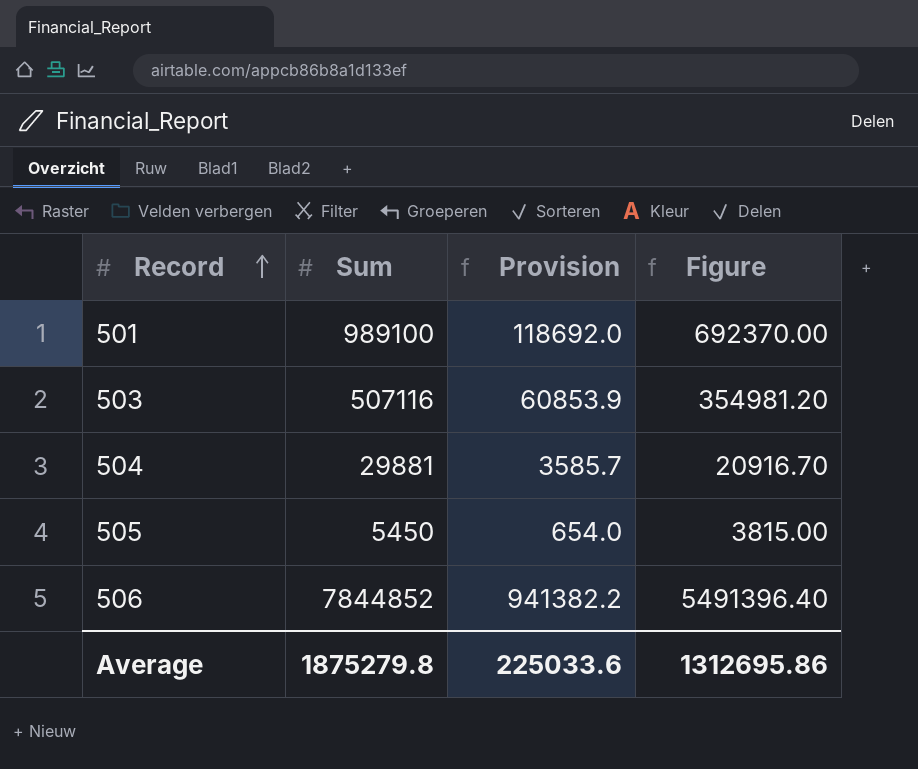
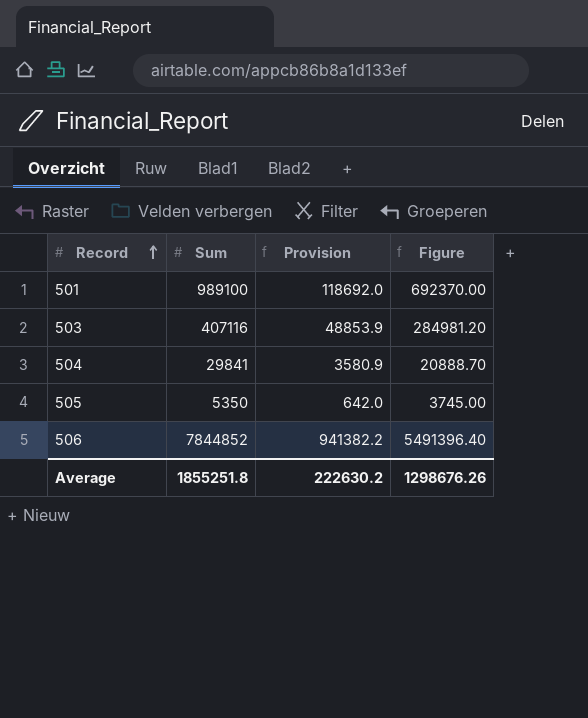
503 | Sum: 507116 -> 407116
503 | Provision: 60853.9 -> 48853.9
503 | Figure: 354981.20 -> 284981.20
504 | Sum: 29881 -> 29841
504 | Provision: 3585.7 -> 3580.9
504 | Figure: 20916.70 -> 20888.70
505 | Sum: 5450 -> 5350
505 | Provision: 654.0 -> 642.0
505 | Figure: 3815.00 -> 3745.00
Average | Sum: 1875279.8 -> 1855251.8
Average | Provision: 225033.6 -> 222630.2
Average | Figure: 1312695.86 -> 1298676.26

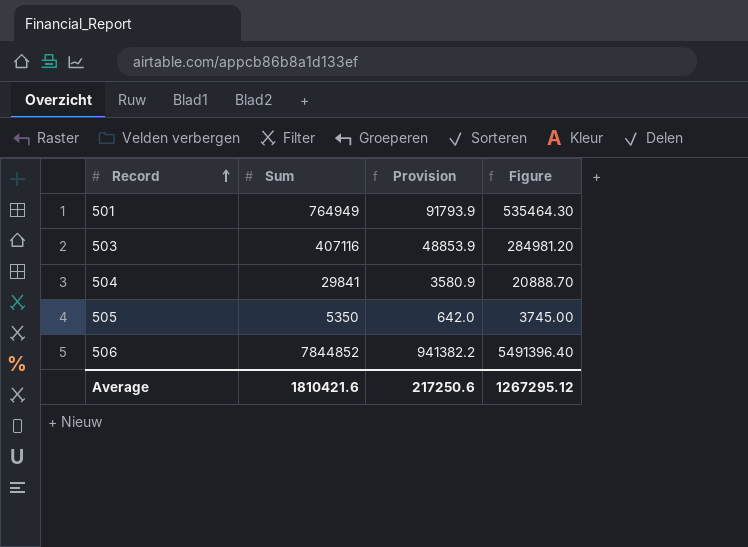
501 | Sum: 989100 -> 764949
501 | Provision: 118692.0 -> 91793.9
501 | Figure: 692370.00 -> 535464.30
Average | Sum: 1855251.8 -> 1810421.6
Average | Provision: 222630.2 -> 217250.6
Average | Figure: 1298676.26 -> 1267295.12

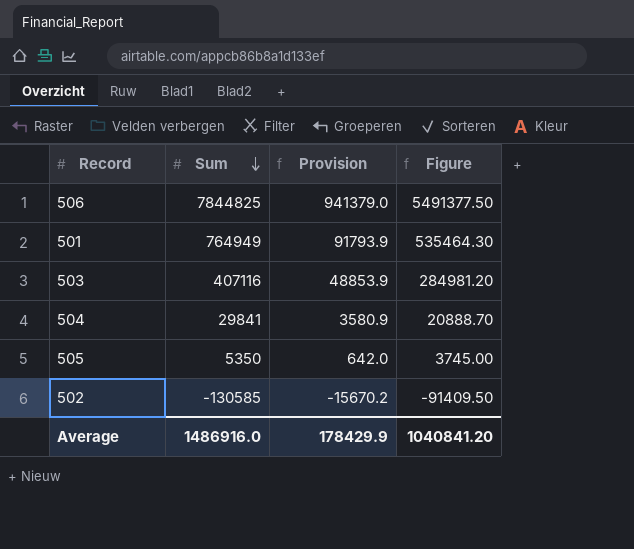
row order: Record ascending -> Sum descending
506 | Sum: 7844852 -> 7844825
506 | Provision: 941382.2 -> 941379.0
506 | Figure: 5491396.40 -> 5491377.50
row 502: none -> -130585 | -15670.2 | -91409.50
Average | Sum: 1810421.6 -> 1486916.0
Average | Provision: 217250.6 -> 178429.9
Average | Figure: 1267295.12 -> 1040841.20

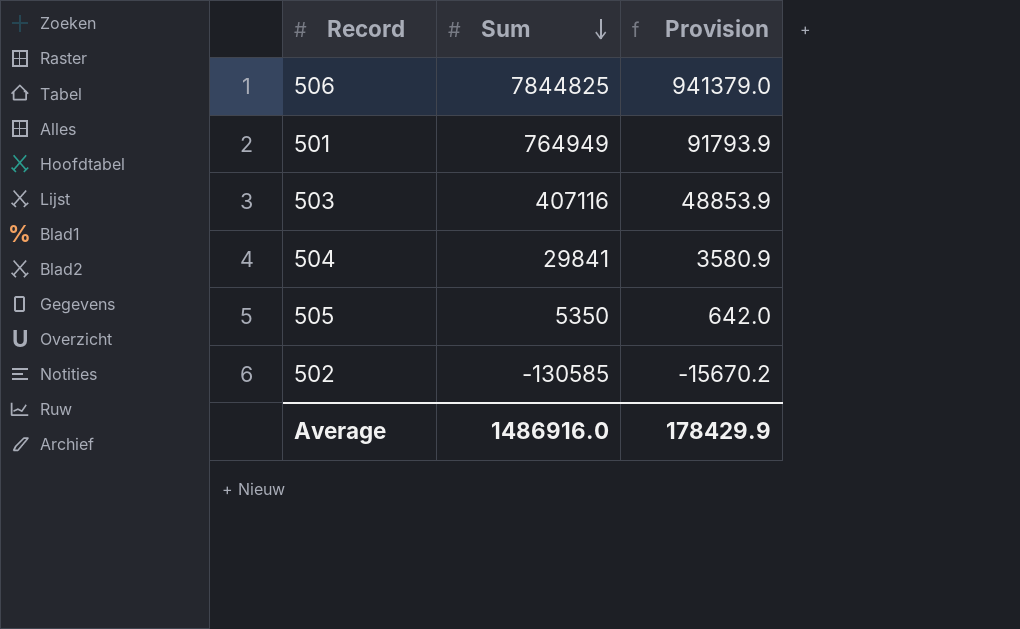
column Figure | formula: [Sum] * 0.7 -> none

